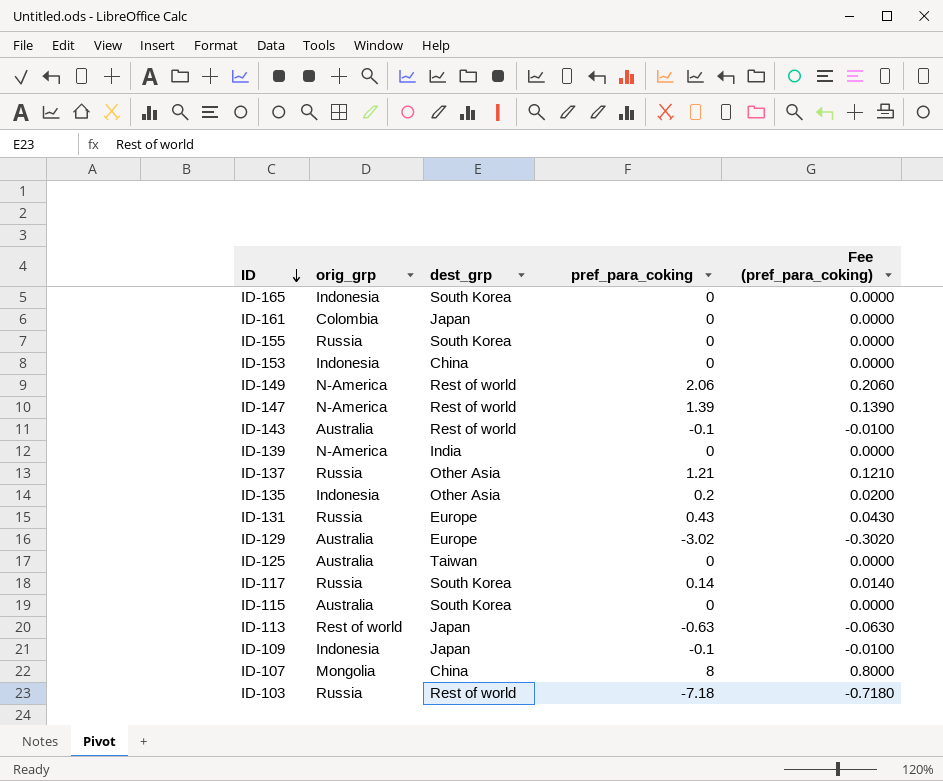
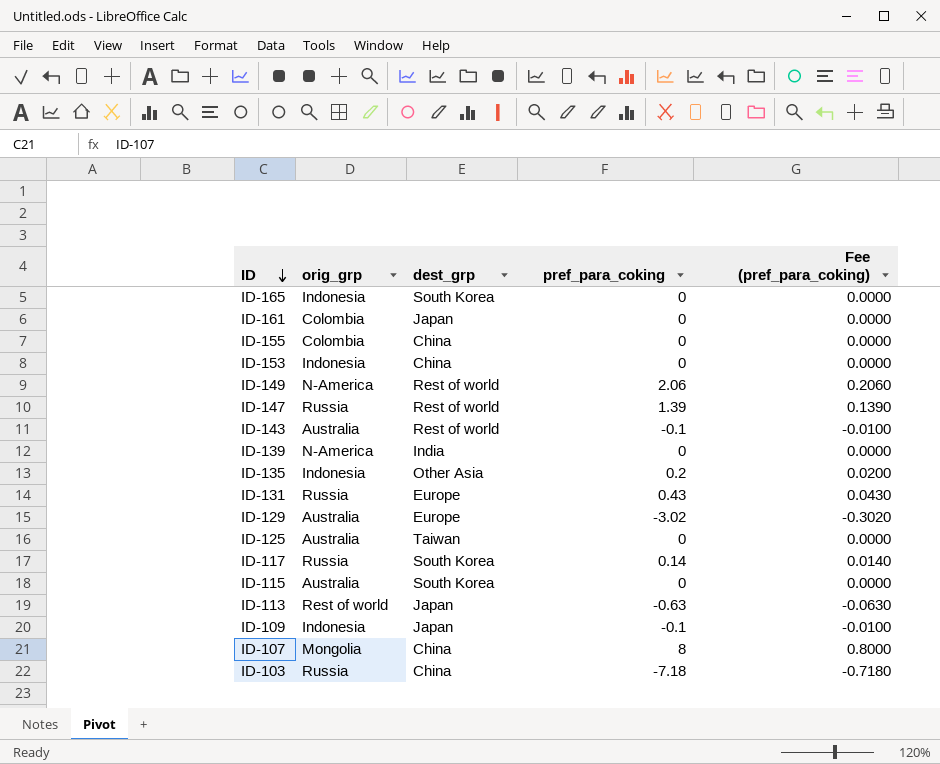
row ID-137: Russia | Other Asia | 1.21 | 0.1210 -> none
ID-155 | orig_grp: Russia -> Colombia
ID-155 | dest_grp: South Korea -> China
ID-147 | orig_grp: N-America -> Russia
ID-103 | dest_grp: Rest of world -> China

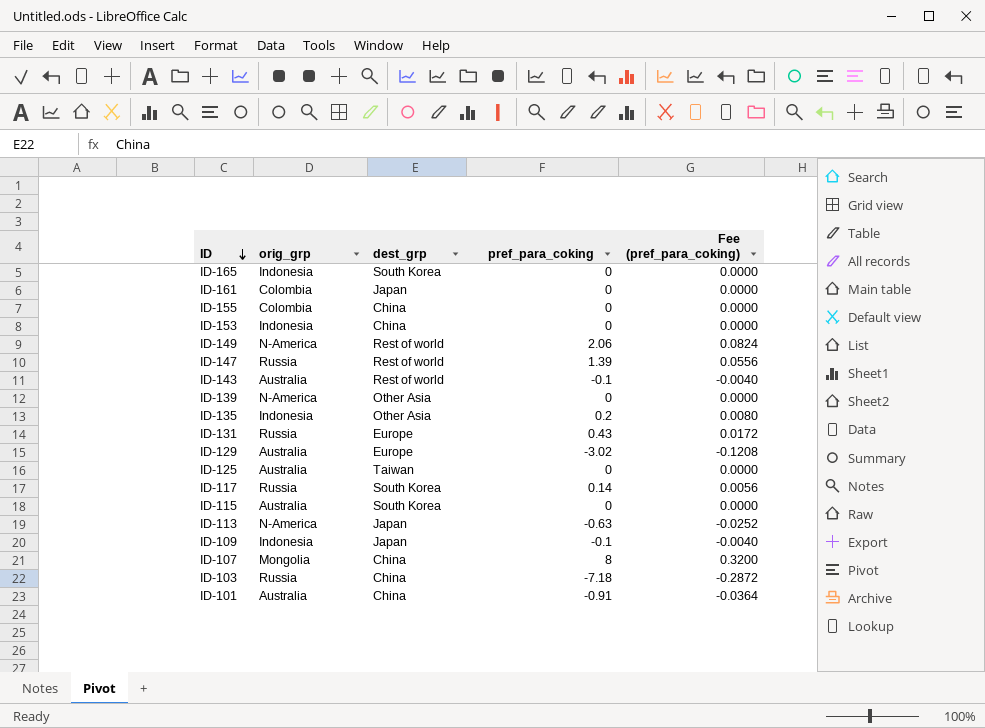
column Fee (pref_para_coking) | formula: [pref_para_coking] * 0.1 -> [pref_para_coking] * 0.04
ID-139 | dest_grp: India -> Other Asia
ID-113 | orig_grp: Rest of world -> N-America
row ID-101: none -> Australia | China | -0.91 | -0.0364

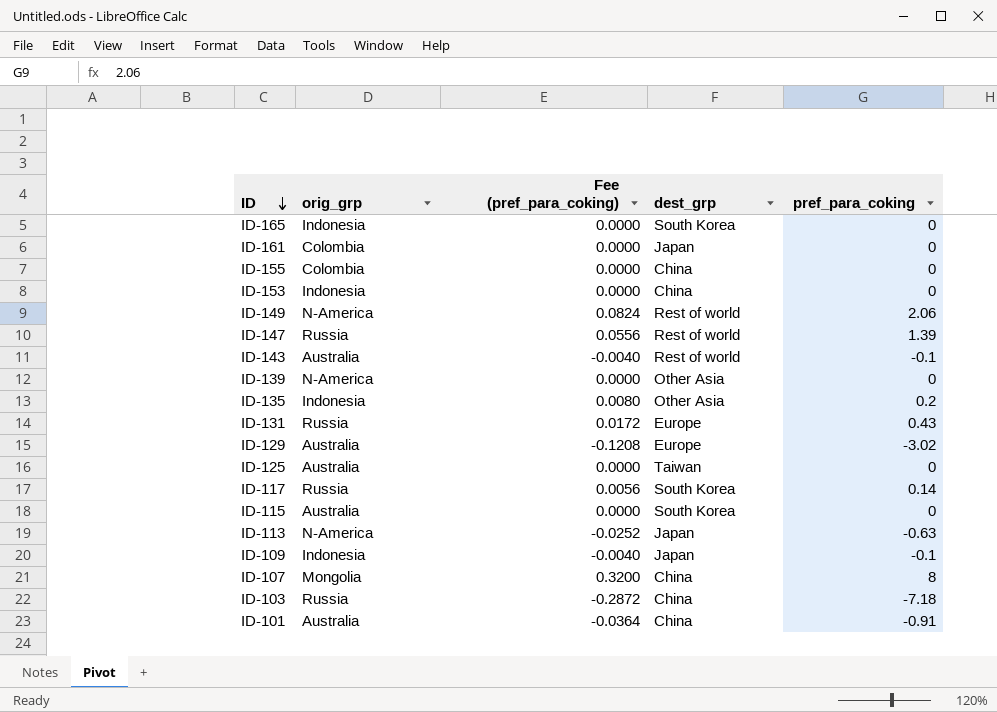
column Fee (pref_para_coking) | position: 5 -> 3

